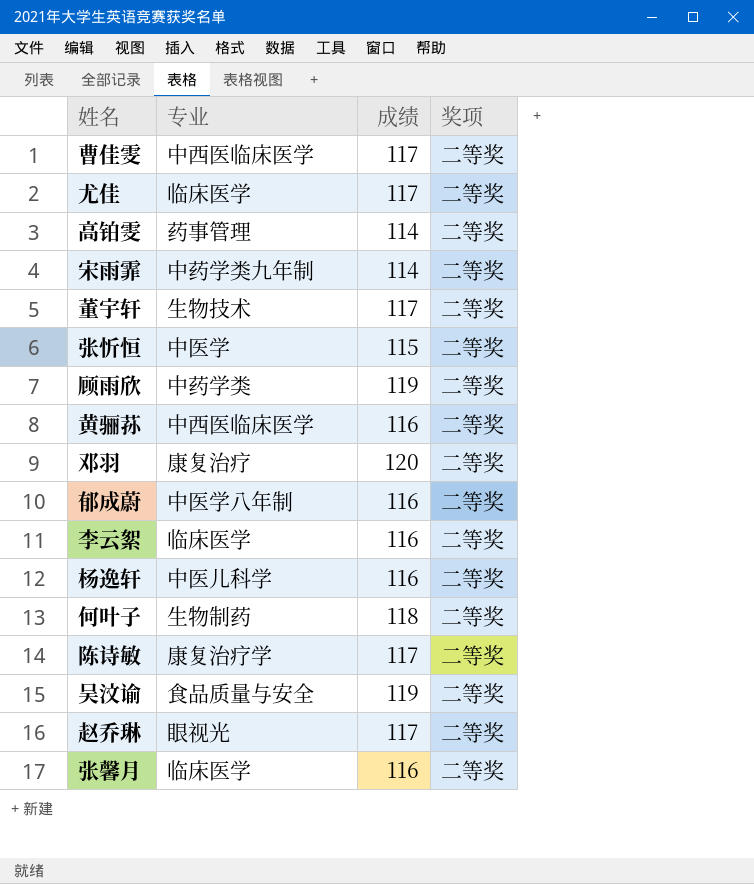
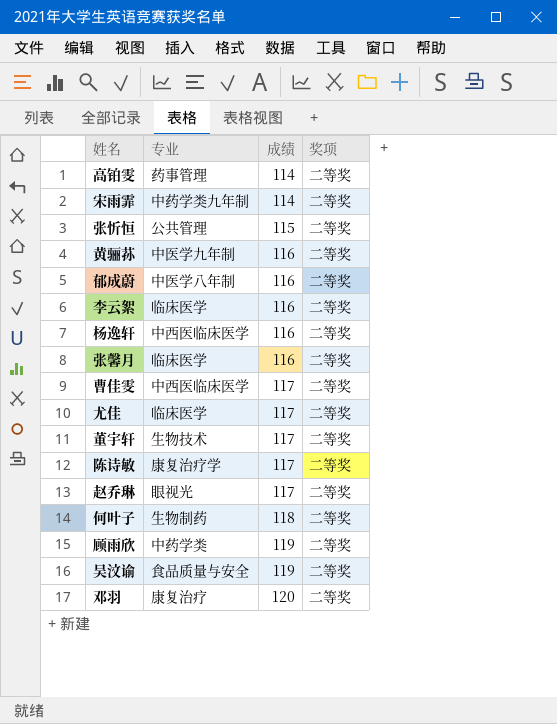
row order: none -> 成绩 ascending
张忻恒 | 专业: 中医学 -> 公共管理
黄骊荪 | 专业: 中西医临床医学 -> 中医学九年制
杨逸轩 | 专业: 中医儿科学 -> 中西医临床医学

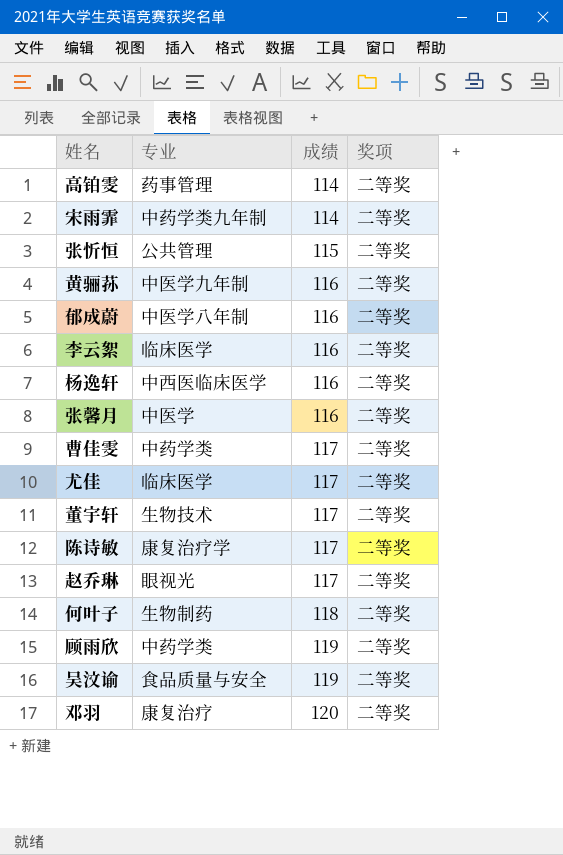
张馨月 | 专业: 临床医学 -> 中医学
曹佳雯 | 专业: 中西医临床医学 -> 中药学类

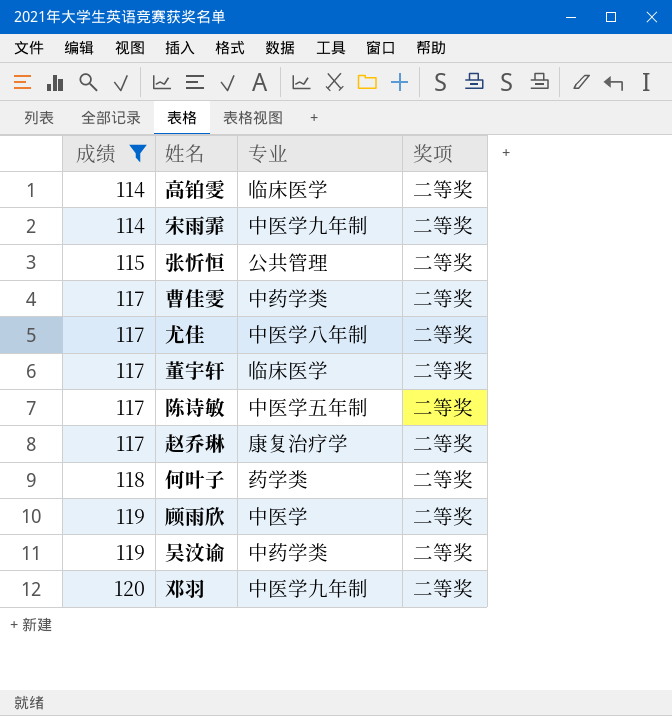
filter: none -> 成绩 != 116
column 成绩 | position: 3 -> 1
高铂雯 | 专业: 药事管理 -> 临床医学
宋雨霏 | 专业: 中药学类九年制 -> 中医学九年制
尤佳 | 专业: 临床医学 -> 中医学八年制
董宇轩 | 专业: 生物技术 -> 临床医学
陈诗敏 | 专业: 康复治疗学 -> 中医学五年制
赵乔琳 | 专业: 眼视光 -> 康复治疗学
何叶子 | 专业: 生物制药 -> 药学类
顾雨欣 | 专业: 中药学类 -> 中医学
吴汶谕 | 专业: 食品质量与安全 -> 中药学类
邓羽 | 专业: 康复治疗 -> 中医学九年制

